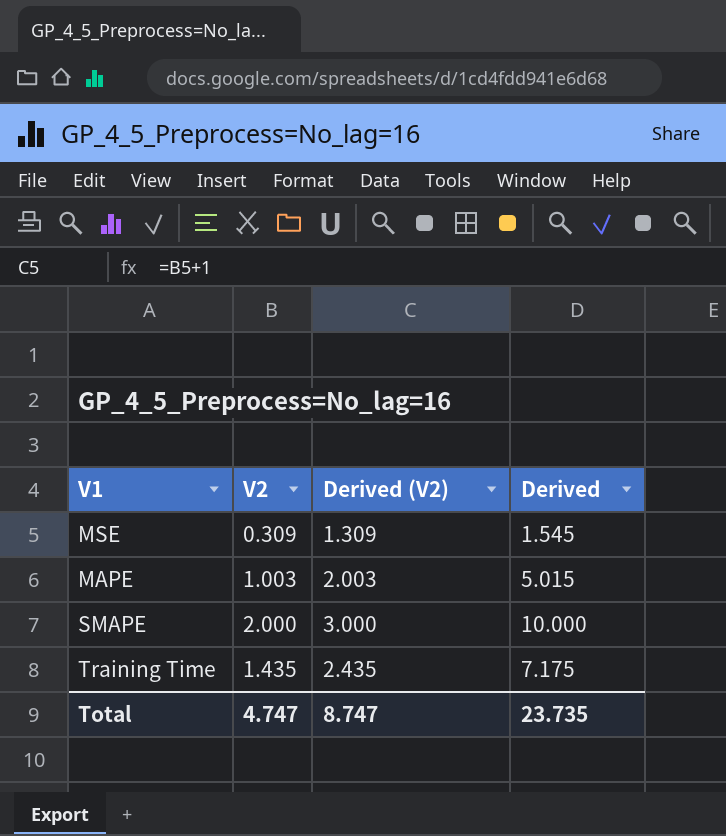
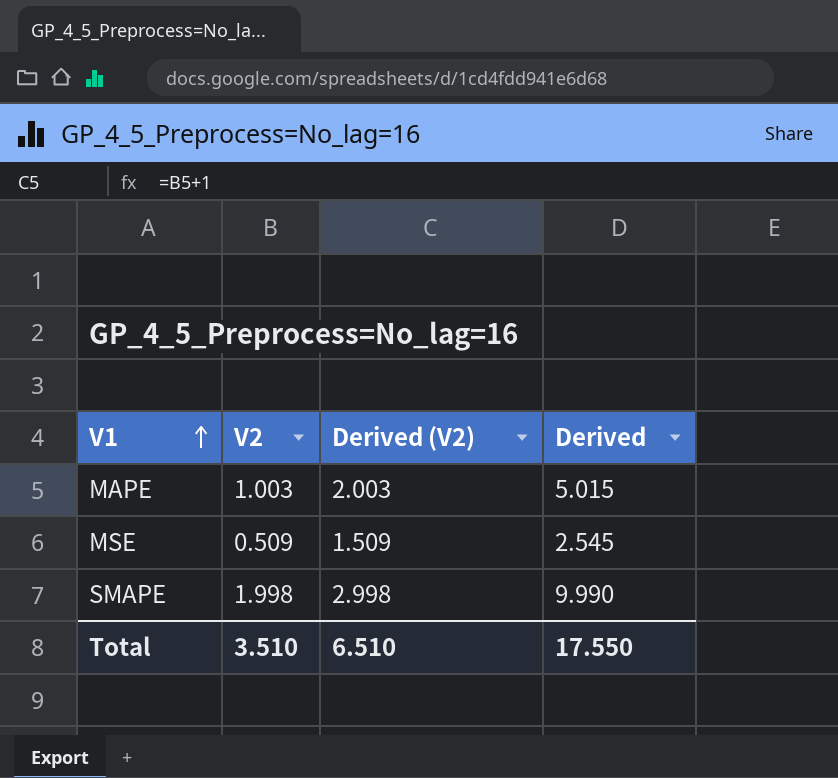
row order: none -> V1 ascending
row Training Time: 1.435 | 2.435 | 7.175 -> none
MSE | V2: 0.309 -> 0.509
MSE | Derived (V2): 1.309 -> 1.509
MSE | Derived: 1.545 -> 2.545
SMAPE | V2: 2.000 -> 1.998
SMAPE | Derived (V2): 3.000 -> 2.998
SMAPE | Derived: 10.000 -> 9.990
Total | V2: 4.747 -> 3.510
Total | Derived (V2): 8.747 -> 6.510
Total | Derived: 23.735 -> 17.550

